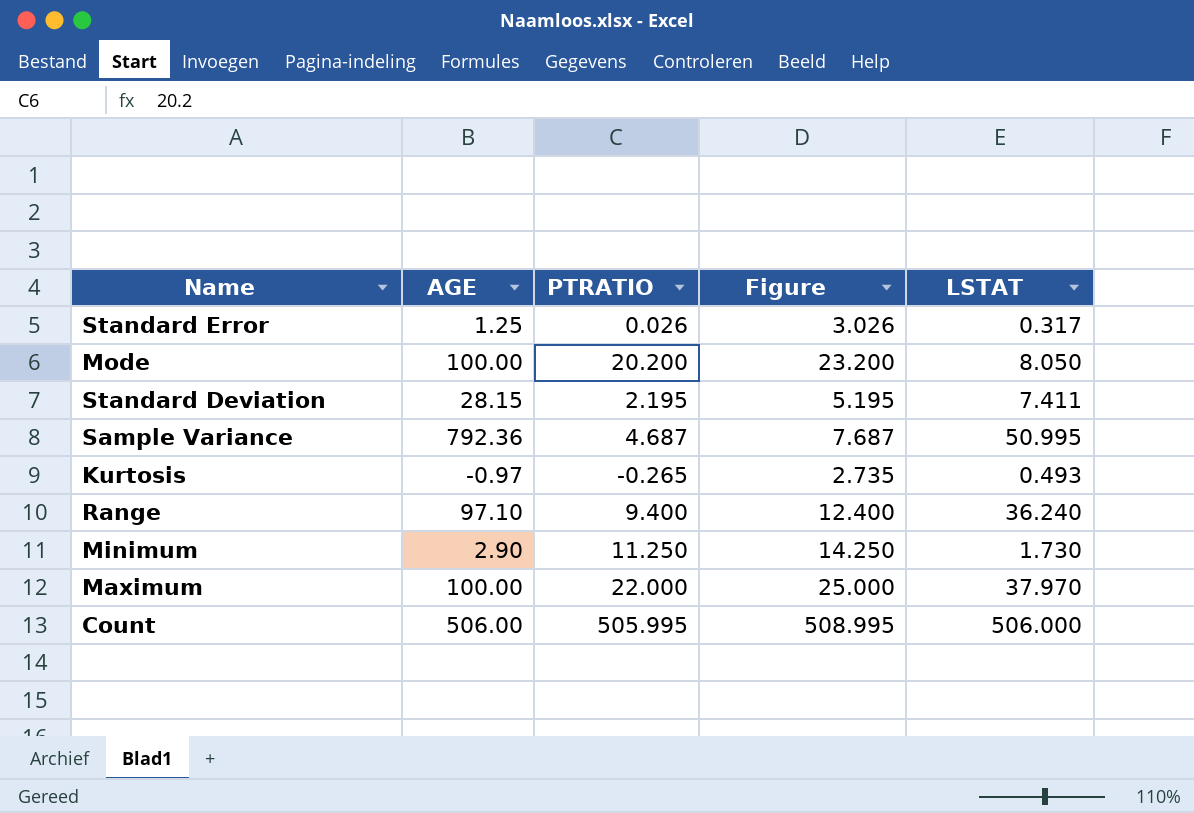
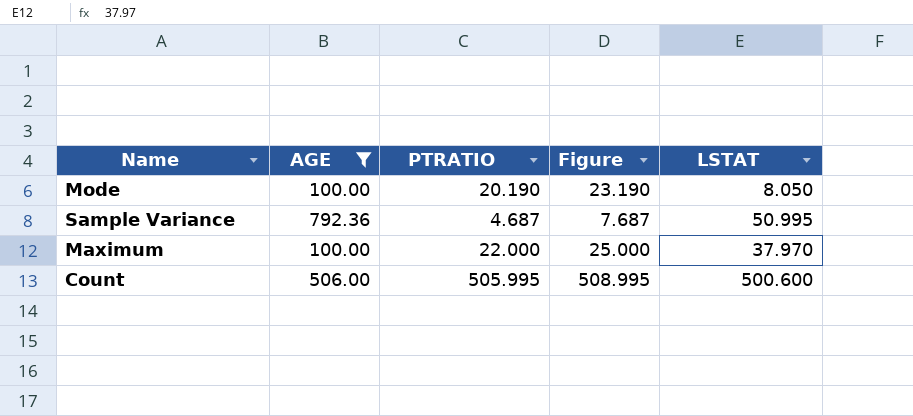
filter: none -> AGE >= 100.00
Mode | PTRATIO: 20.200 -> 20.190
Mode | Figure: 23.200 -> 23.190
Count | LSTAT: 506.000 -> 500.600

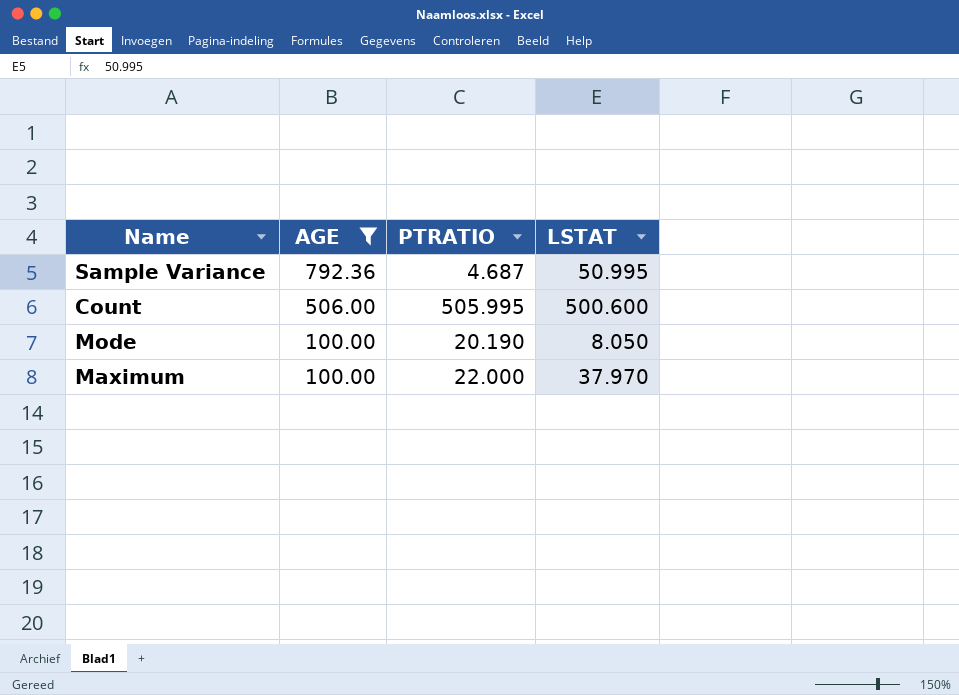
row order: none -> AGE descending
column Figure | formula: [PTRATIO] + 3 -> none

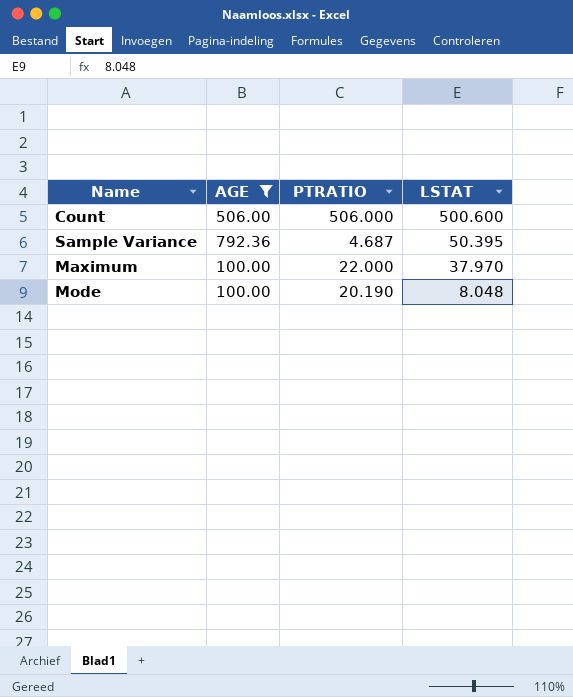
row order: AGE descending -> LSTAT descending
Count | PTRATIO: 505.995 -> 506.000
Sample Variance | LSTAT: 50.995 -> 50.395
Mode | LSTAT: 8.050 -> 8.048

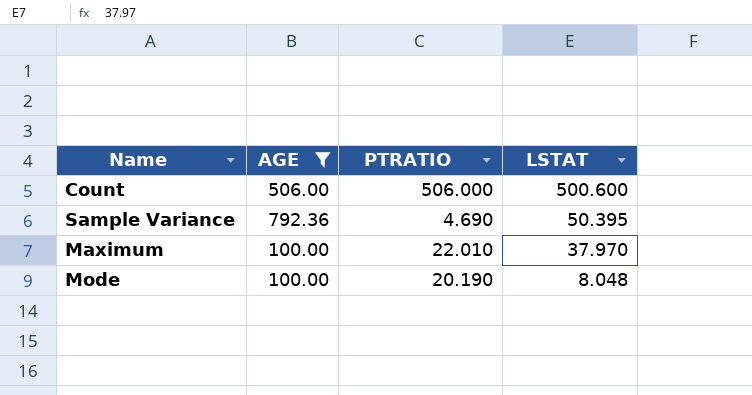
Sample Variance | PTRATIO: 4.687 -> 4.690
Maximum | PTRATIO: 22.000 -> 22.010

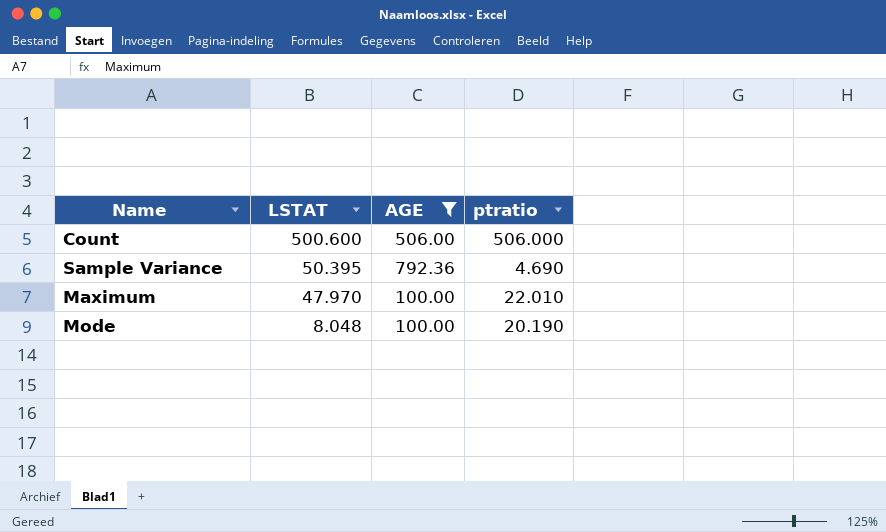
column LSTAT | position: 4 -> 2
column name: PTRATIO -> ptratio
Maximum | LSTAT: 37.970 -> 47.970

